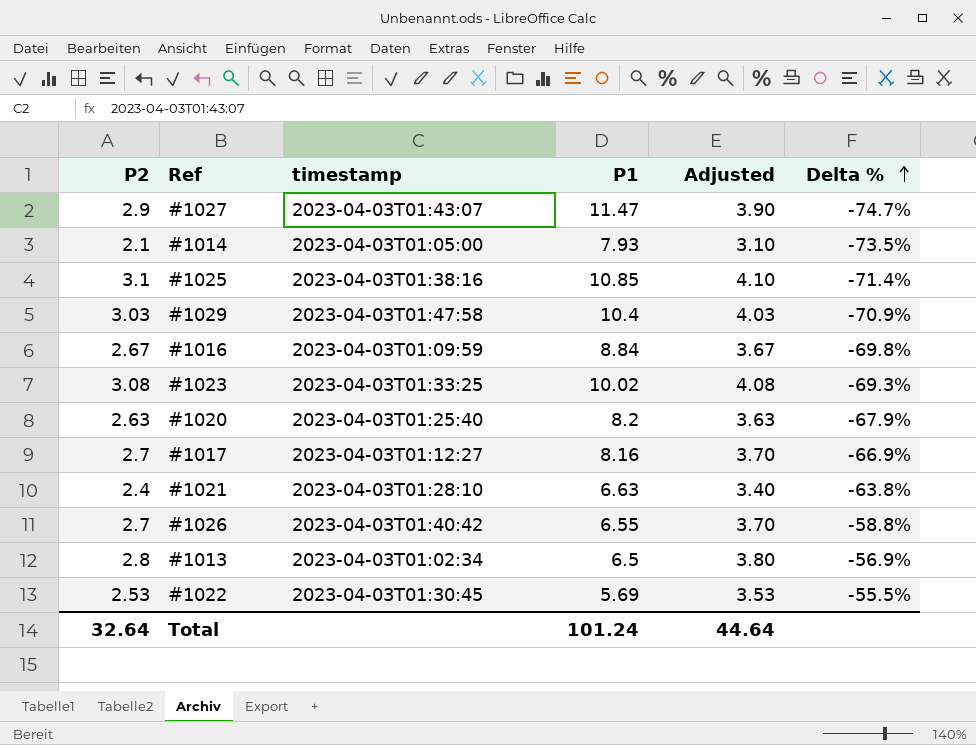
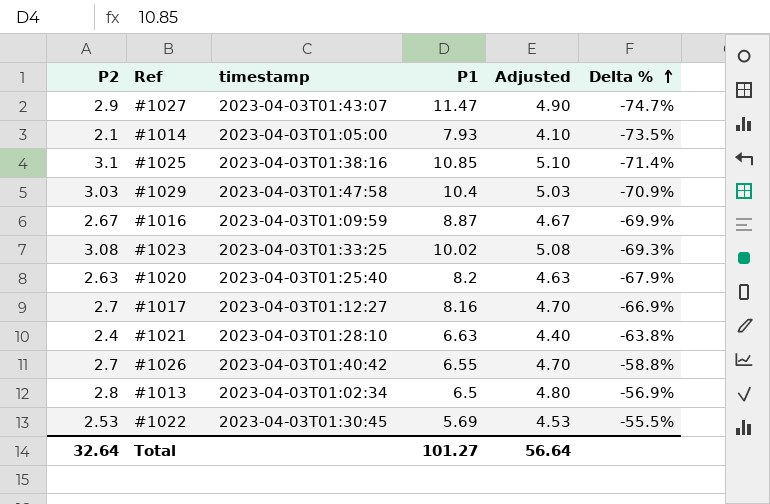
column Adjusted | formula: [P2] + 1 -> [P2] + 2
#1016 | P1: 8.84 -> 8.87
#1016 | Delta %: -69.8% -> -69.9%
Total | P1: 101.24 -> 101.27
Total | Adjusted: 44.64 -> 56.64

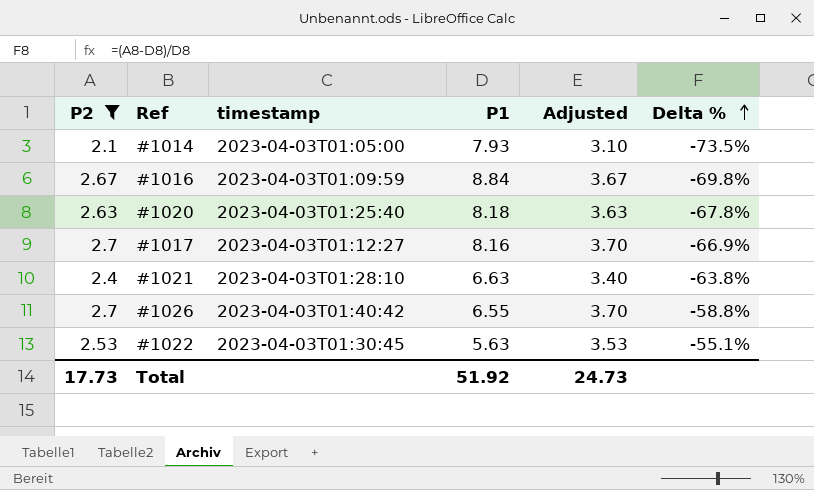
filter: none -> P2 <= 2.7
column Adjusted | formula: [P2] + 2 -> [P2] + 1
#1016 | P1: 8.87 -> 8.84
#1016 | Delta %: -69.9% -> -69.8%
#1020 | P1: 8.2 -> 8.18
#1020 | Delta %: -67.9% -> -67.8%
#1022 | P1: 5.69 -> 5.63
#1022 | Delta %: -55.5% -> -55.1%
Total | P2: 32.64 -> 17.73
Total | P1: 101.27 -> 51.92
Total | Adjusted: 56.64 -> 24.73

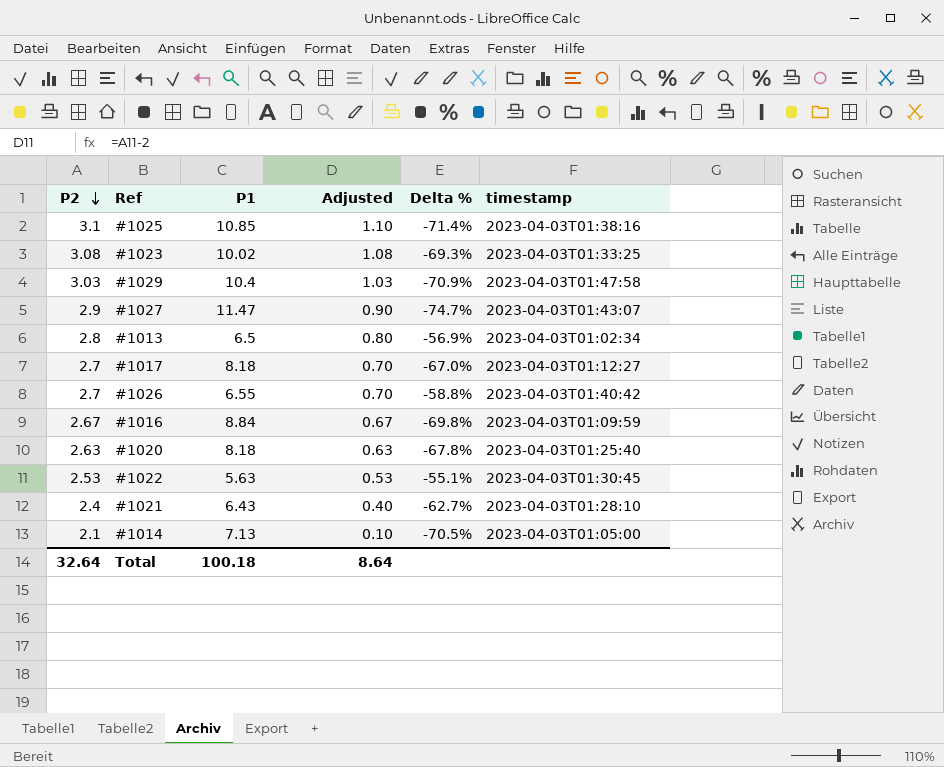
filter: P2 <= 2.7 -> none
row order: Delta % ascending -> P2 descending
column Adjusted | formula: [P2] + 1 -> [P2] - 2
column timestamp | position: 3 -> 6
#1017 | P1: 8.16 -> 8.18
#1017 | Delta %: -66.9% -> -67.0%
#1021 | P1: 6.63 -> 6.43
#1021 | Delta %: -63.8% -> -62.7%
#1014 | P1: 7.93 -> 7.13
#1014 | Delta %: -73.5% -> -70.5%
Total | P2: 17.73 -> 32.64
Total | P1: 51.92 -> 100.18
Total | Adjusted: 24.73 -> 8.64

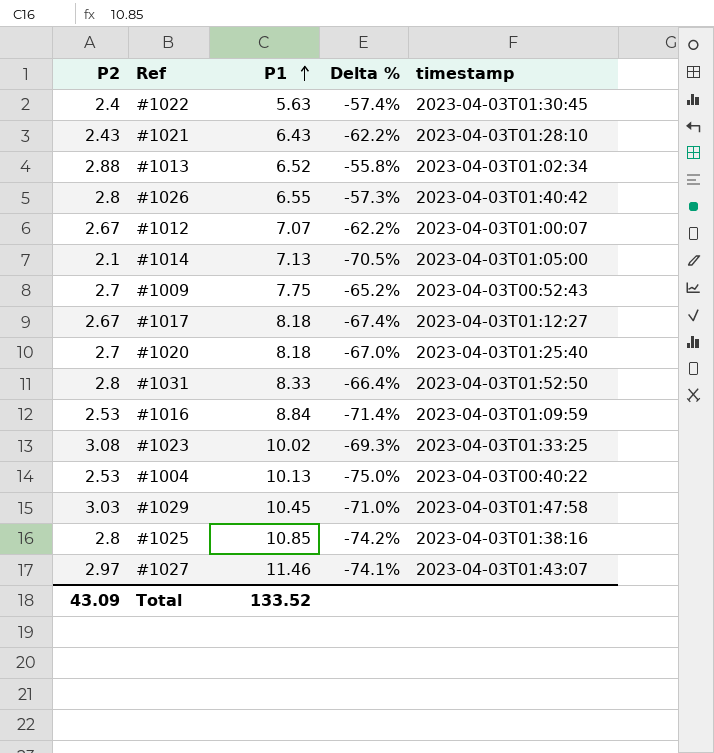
row order: P2 descending -> P1 ascending
column Adjusted | formula: [P2] - 2 -> none
#1022 | P2: 2.53 -> 2.4
#1022 | Delta %: -55.1% -> -57.4%
#1021 | P2: 2.4 -> 2.43
#1021 | Delta %: -62.7% -> -62.2%
#1013 | P2: 2.8 -> 2.88
#1013 | P1: 6.5 -> 6.52
#1013 | Delta %: -56.9% -> -55.8%
#1026 | P2: 2.7 -> 2.8
#1026 | Delta %: -58.8% -> -57.3%
row #1012: none -> 2.67 | 7.07 | -62.2% | 2023-04-03T01:00:07
row #1009: none -> 2.7 | 7.75 | -65.2% | 2023-04-03T00:52:43
#1017 | P2: 2.7 -> 2.67
#1017 | Delta %: -67.0% -> -67.4%
#1020 | P2: 2.63 -> 2.7
#1020 | Delta %: -67.8% -> -67.0%
row #1031: none -> 2.8 | 8.33 | -66.4% | 2023-04-03T01:52:50
#1016 | P2: 2.67 -> 2.53
#1016 | Delta %: -69.8% -> -71.4%
row #1004: none -> 2.53 | 10.13 | -75.0% | 2023-04-03T00:40:22
#1029 | P1: 10.4 -> 10.45
#1029 | Delta %: -70.9% -> -71.0%
#1025 | P2: 3.1 -> 2.8
#1025 | Delta %: -71.4% -> -74.2%
#1027 | P2: 2.9 -> 2.97
#1027 | P1: 11.47 -> 11.46
#1027 | Delta %: -74.7% -> -74.1%
Total | P2: 32.64 -> 43.09
Total | P1: 100.18 -> 133.52

